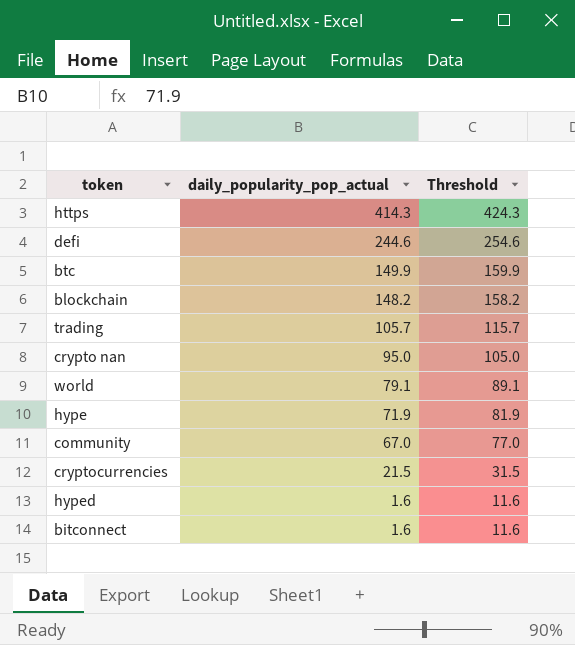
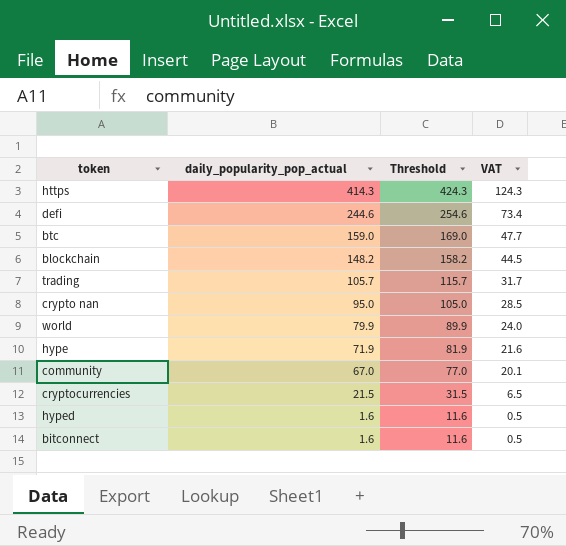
column VAT | formula: none -> [daily_popularity_pop_actual] * 0.3
btc | daily_popularity_pop_actual: 149.9 -> 159.0
btc | Threshold: 159.9 -> 169.0
world | daily_popularity_pop_actual: 79.1 -> 79.9
world | Threshold: 89.1 -> 89.9

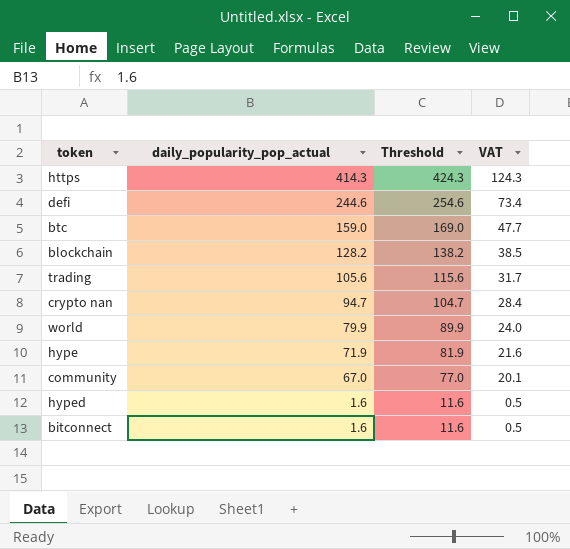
row cryptocurrencies: 21.5 | 31.5 | 6.5 -> none
blockchain | daily_popularity_pop_actual: 148.2 -> 128.2
blockchain | Threshold: 158.2 -> 138.2
blockchain | VAT: 44.5 -> 38.5
trading | daily_popularity_pop_actual: 105.7 -> 105.6
trading | Threshold: 115.7 -> 115.6
crypto nan | daily_popularity_pop_actual: 95.0 -> 94.7
crypto nan | Threshold: 105.0 -> 104.7
crypto nan | VAT: 28.5 -> 28.4

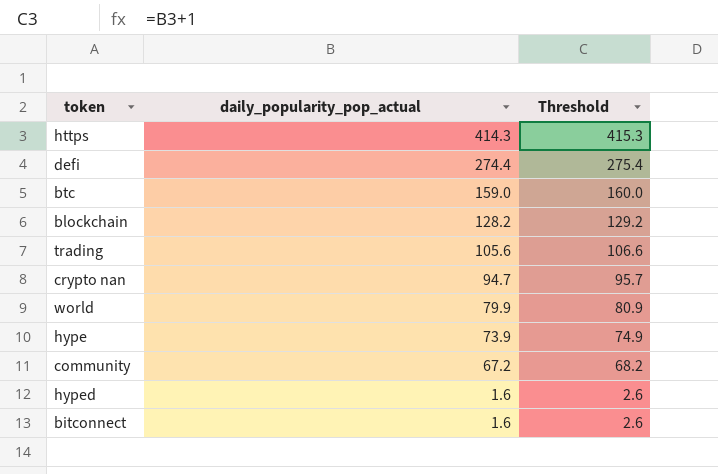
column VAT | formula: [daily_popularity_pop_actual] * 0.3 -> none
column Threshold | formula: [daily_popularity_pop_actual] + 10 -> [daily_popularity_pop_actual] + 1
defi | daily_popularity_pop_actual: 244.6 -> 274.4
hype | daily_popularity_pop_actual: 71.9 -> 73.9
community | daily_popularity_pop_actual: 67.0 -> 67.2

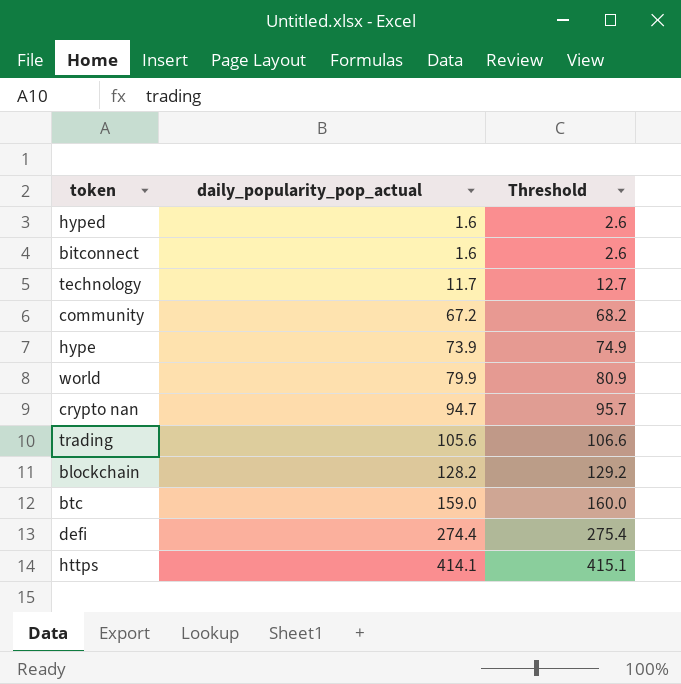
row order: daily_popularity_pop_actual descending -> daily_popularity_pop_actual ascending
row technology: none -> 11.7 | 12.7
https | daily_popularity_pop_actual: 414.3 -> 414.1
https | Threshold: 415.3 -> 415.1

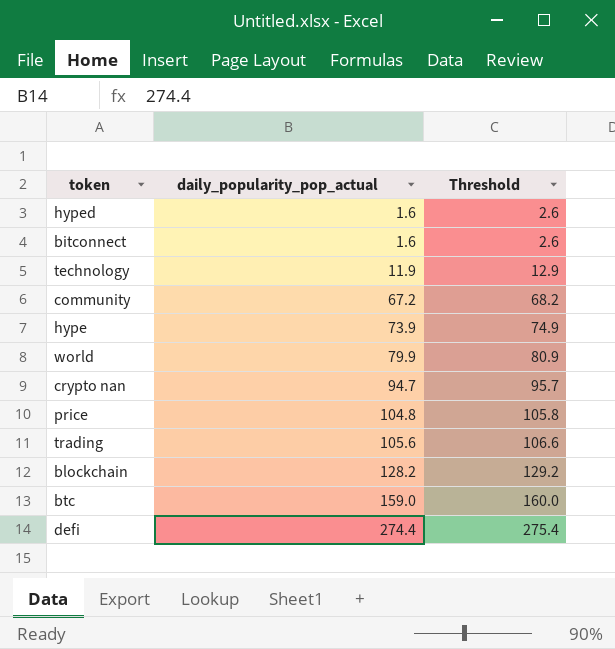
row https: 414.1 | 415.1 -> none
technology | daily_popularity_pop_actual: 11.7 -> 11.9
technology | Threshold: 12.7 -> 12.9
row price: none -> 104.8 | 105.8

